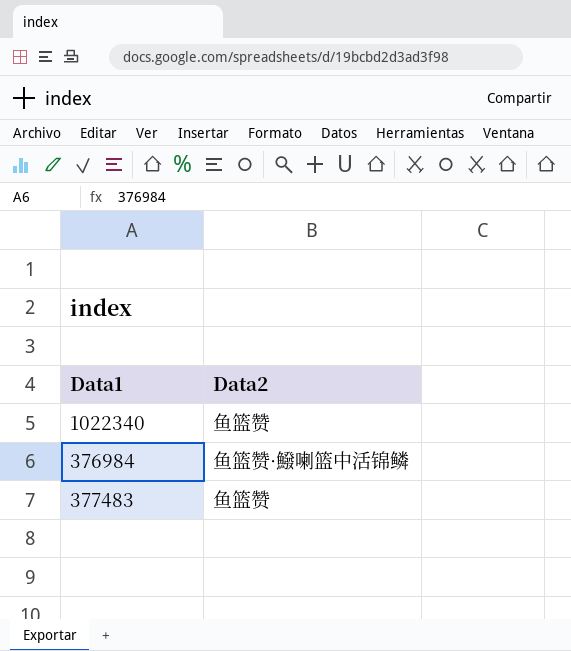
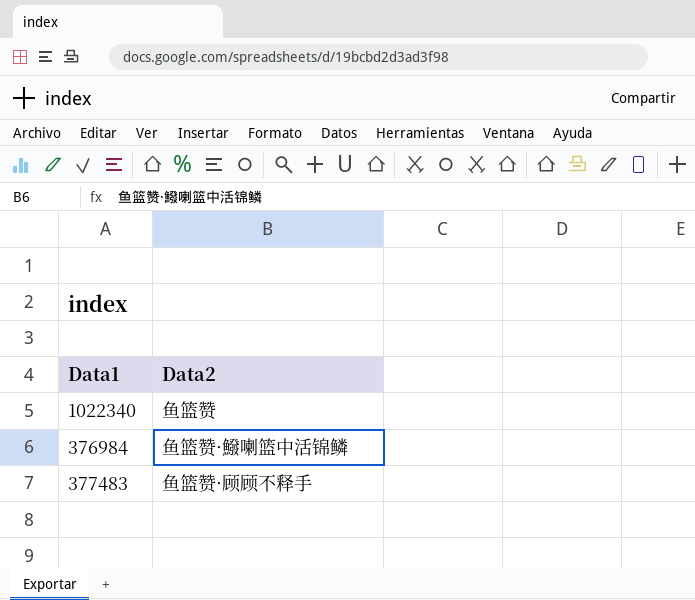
377483 | Data2: 鱼篮赞 -> 鱼篮赞·顾顾不释手

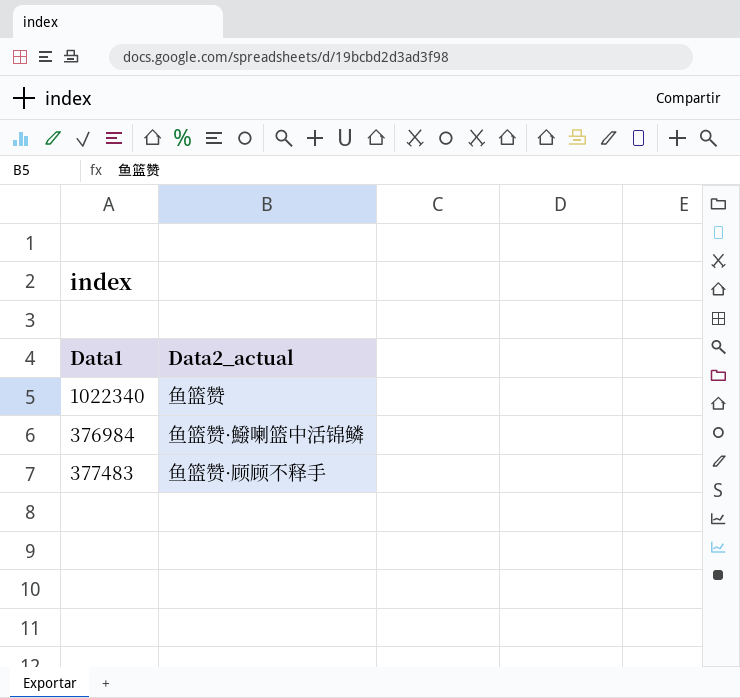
column name: Data2 -> Data2_actual

